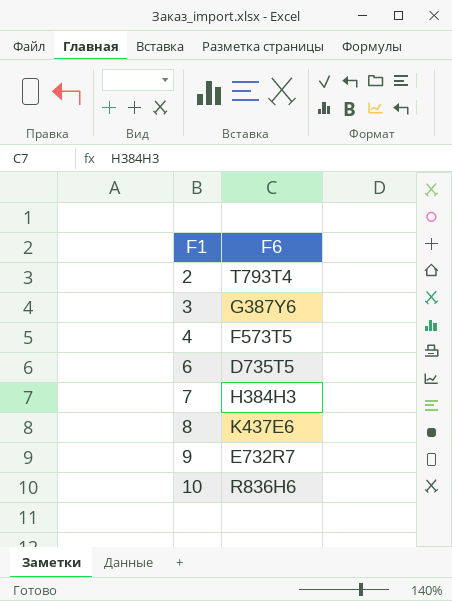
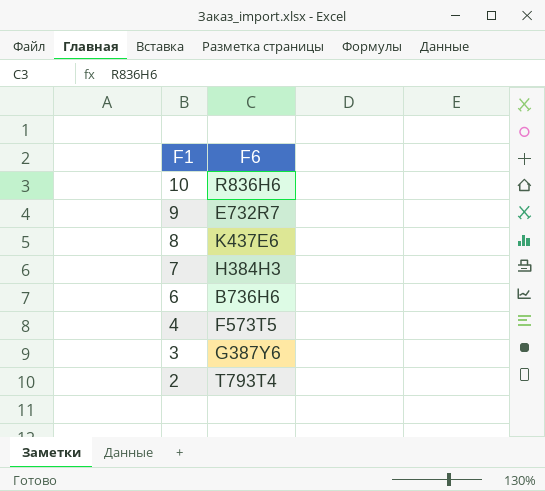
row order: F1 ascending -> F1 descending
6 | F6: D735T5 -> B736H6

